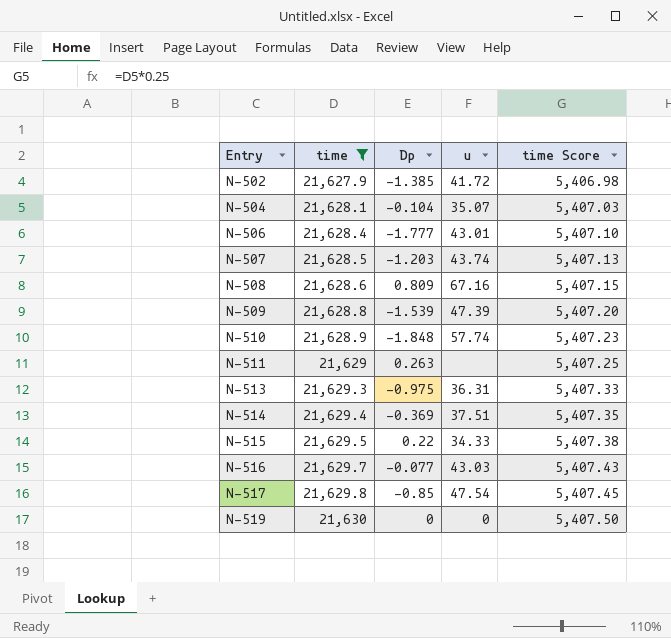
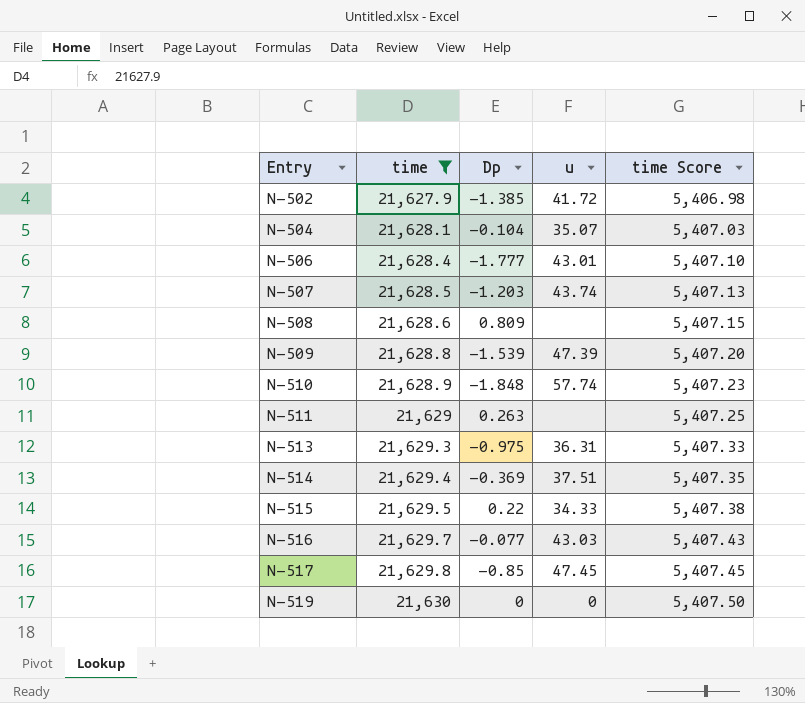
N-508 | u: 67.16 -> none
N-517 | u: 47.54 -> 47.45

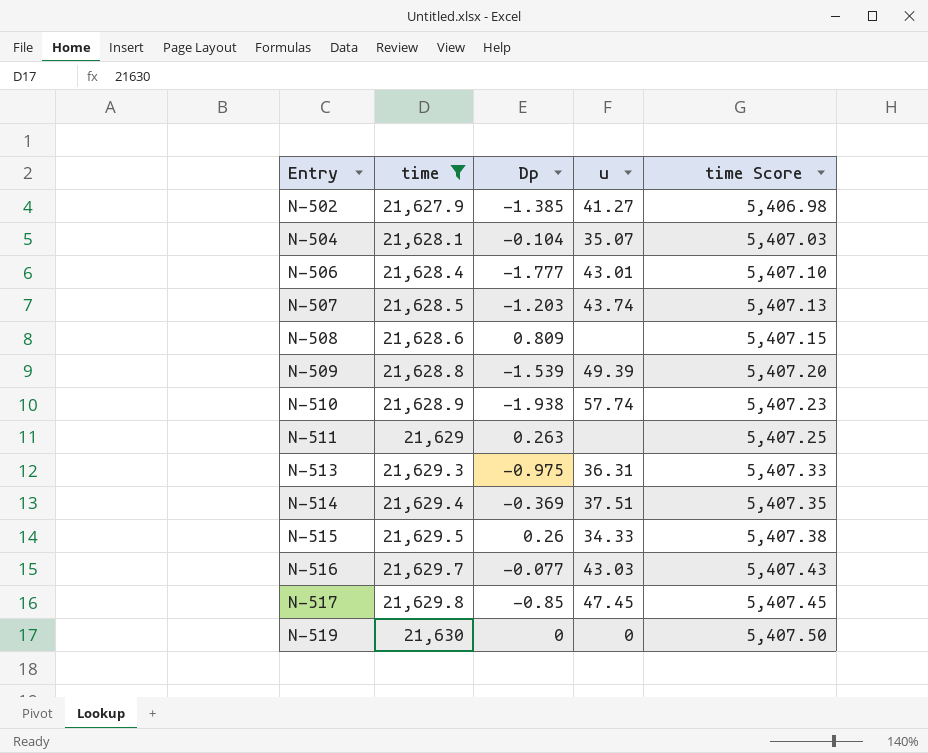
N-502 | u: 41.72 -> 41.27
N-509 | u: 47.39 -> 49.39
N-510 | Dp: -1.848 -> -1.938
N-515 | Dp: 0.22 -> 0.26

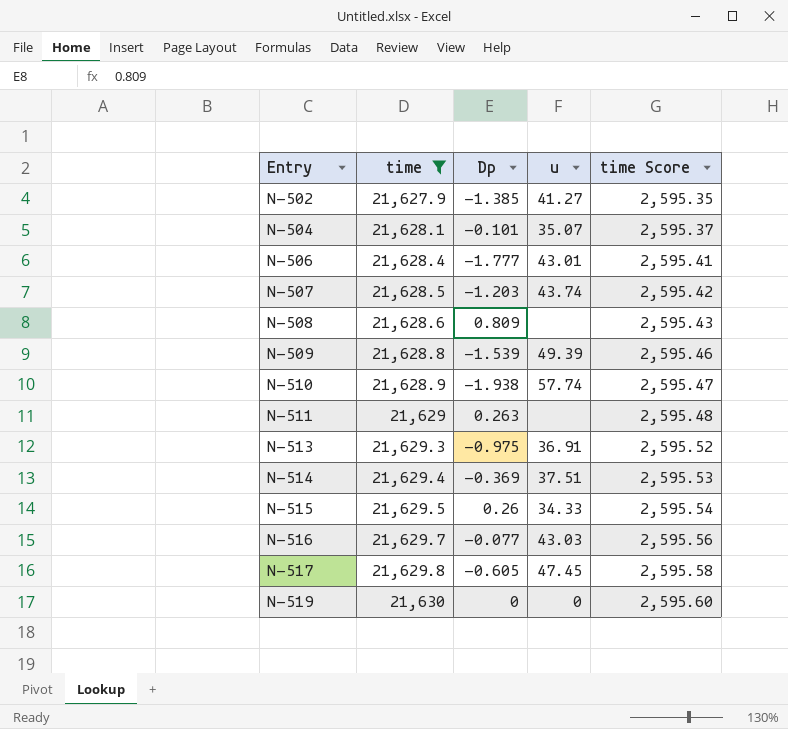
column time Score | formula: [time] * 0.25 -> [time] * 0.12
N-504 | Dp: -0.104 -> -0.101
N-513 | u: 36.31 -> 36.91
N-517 | Dp: -0.85 -> -0.605

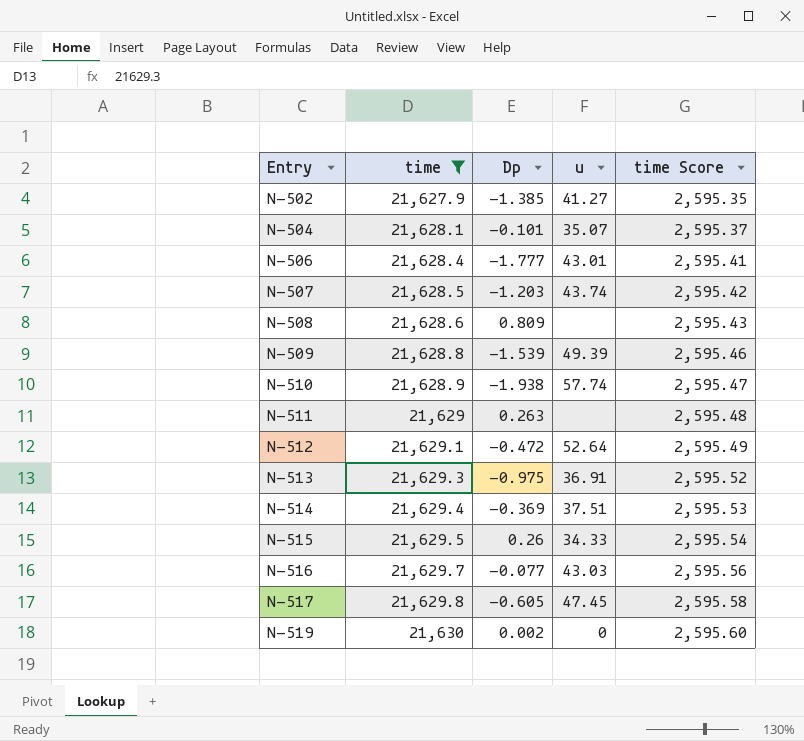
row N-512: none -> 21,629.1 | -0.472 | 52.64 | 2,595.49
N-519 | Dp: 0 -> 0.002

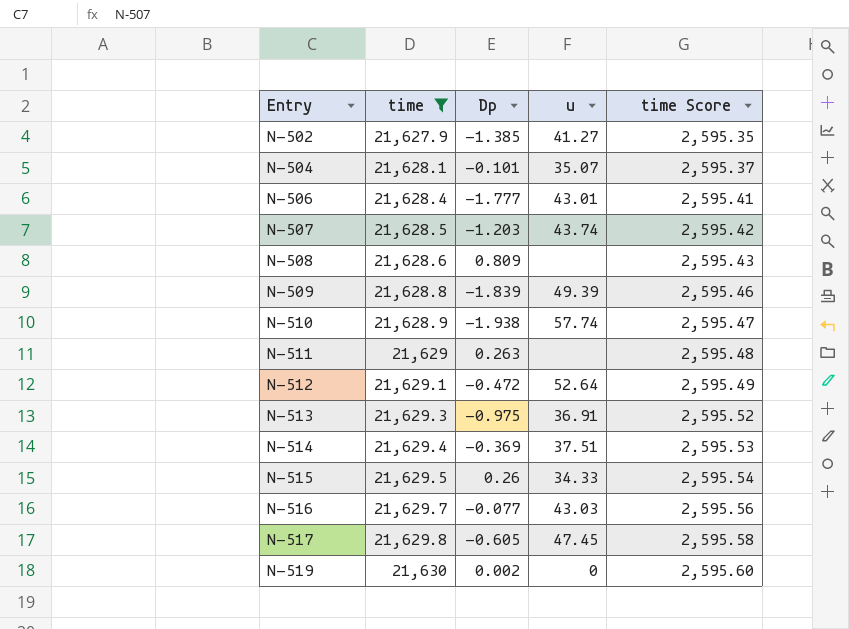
N-509 | Dp: -1.539 -> -1.839

